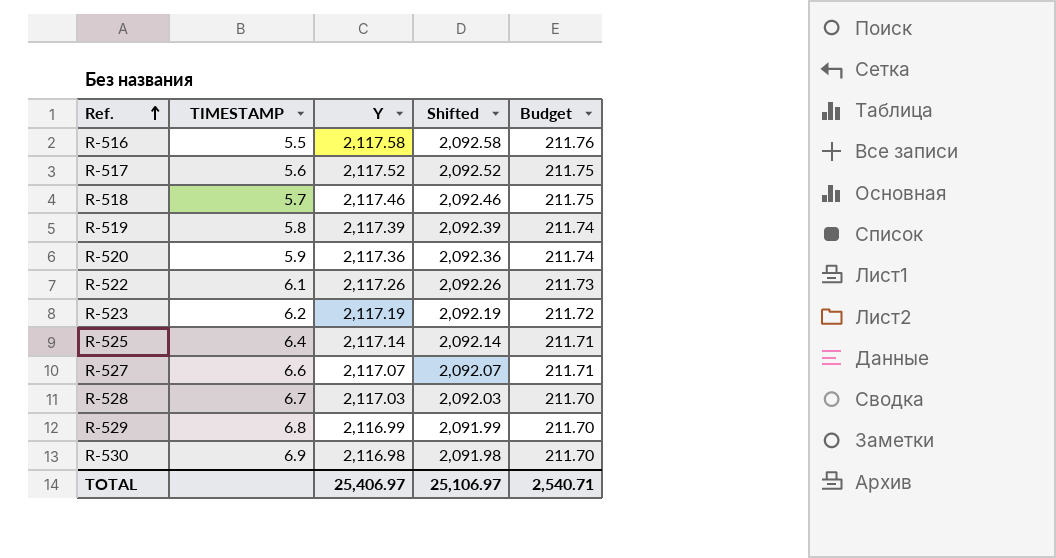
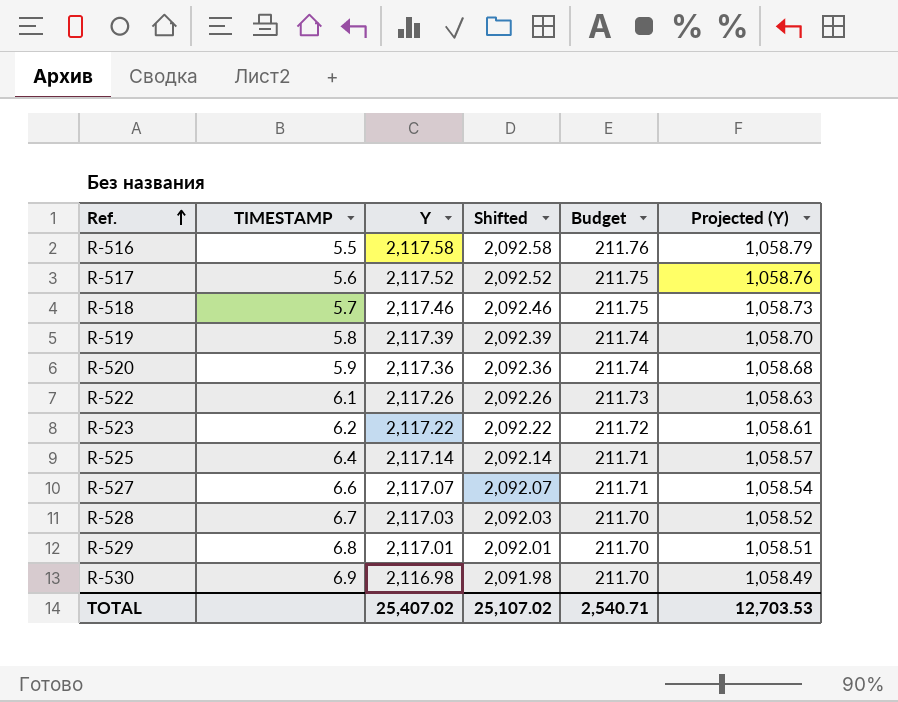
column Projected (Y) | formula: none -> [Y] * 0.5
R-523 | Y: 2,117.19 -> 2,117.22
R-523 | Shifted: 2,092.19 -> 2,092.22
R-529 | Y: 2,116.99 -> 2,117.01
R-529 | Shifted: 2,091.99 -> 2,092.01
TOTAL | Y: 25,406.97 -> 25,407.02
TOTAL | Shifted: 25,106.97 -> 25,107.02

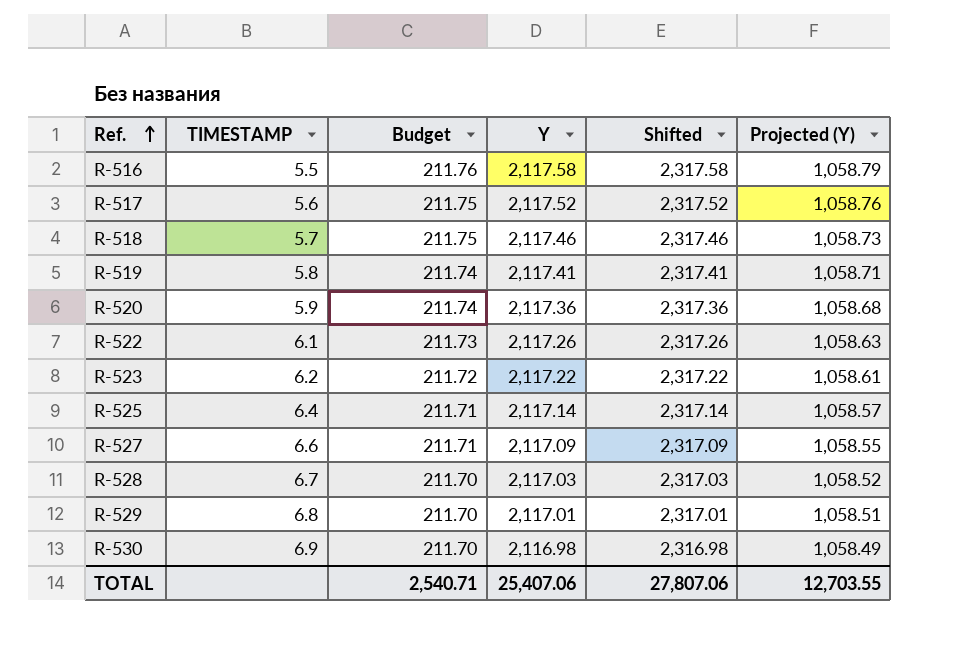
column Budget | position: 5 -> 3
column Shifted | formula: [Y] - 25 -> [Y] + 200
R-519 | Y: 2,117.39 -> 2,117.41
R-519 | Projected (Y): 1,058.70 -> 1,058.71
R-527 | Y: 2,117.07 -> 2,117.09
R-527 | Projected (Y): 1,058.54 -> 1,058.55
TOTAL | Y: 25,407.02 -> 25,407.06
TOTAL | Shifted: 25,107.02 -> 27,807.06
TOTAL | Projected (Y): 12,703.53 -> 12,703.55

